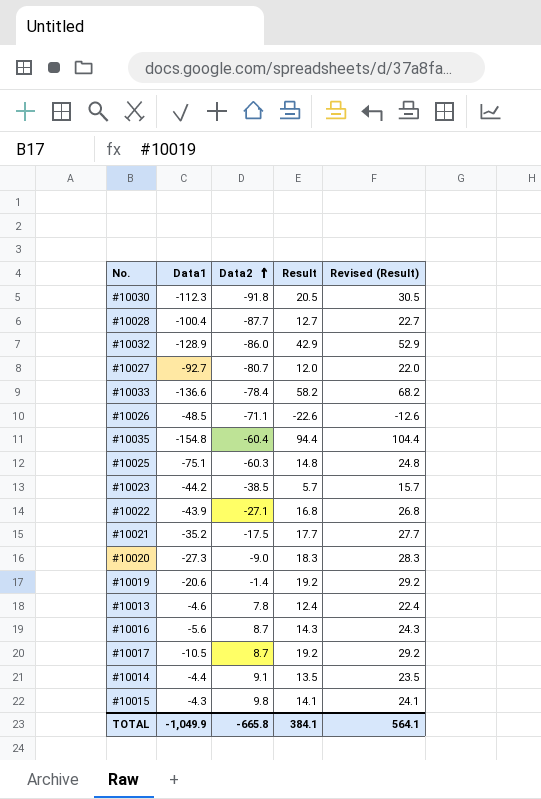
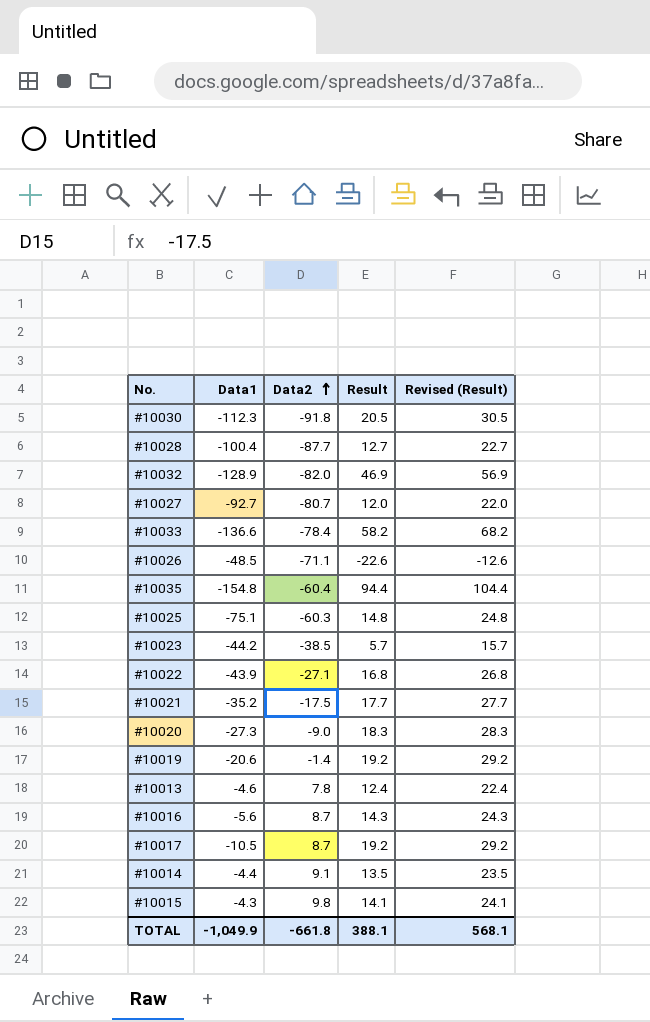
#10032 | Data2: -86.0 -> -82.0
#10032 | Result: 42.9 -> 46.9
#10032 | Revised (Result): 52.9 -> 56.9
TOTAL | Data2: -665.8 -> -661.8
TOTAL | Result: 384.1 -> 388.1
TOTAL | Revised (Result): 564.1 -> 568.1

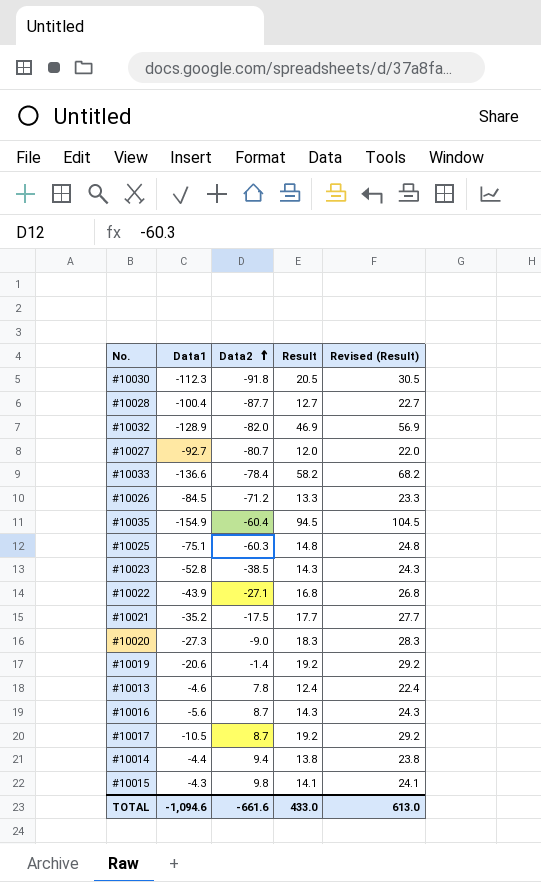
#10026 | Data1: -48.5 -> -84.5
#10026 | Data2: -71.1 -> -71.2
#10026 | Result: -22.6 -> 13.3
#10026 | Revised (Result): -12.6 -> 23.3
#10035 | Data1: -154.8 -> -154.9
#10035 | Result: 94.4 -> 94.5
#10035 | Revised (Result): 104.4 -> 104.5
#10023 | Data1: -44.2 -> -52.8
#10023 | Result: 5.7 -> 14.3
#10023 | Revised (Result): 15.7 -> 24.3
#10014 | Data2: 9.1 -> 9.4
#10014 | Result: 13.5 -> 13.8
#10014 | Revised (Result): 23.5 -> 23.8
TOTAL | Data1: -1,049.9 -> -1,094.6
TOTAL | Data2: -661.8 -> -661.6
TOTAL | Result: 388.1 -> 433.0
TOTAL | Revised (Result): 568.1 -> 613.0

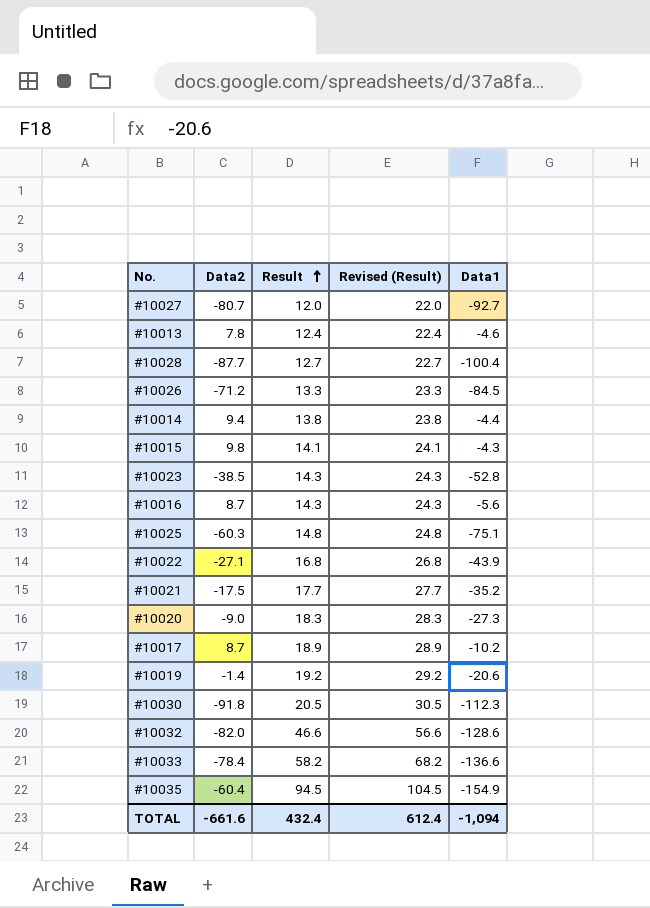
row order: Data2 ascending -> Result ascending
column Data1 | position: 2 -> 5
#10017 | Result: 19.2 -> 18.9
#10017 | Revised (Result): 29.2 -> 28.9
#10017 | Data1: -10.5 -> -10.2
#10032 | Result: 46.9 -> 46.6
#10032 | Revised (Result): 56.9 -> 56.6
#10032 | Data1: -128.9 -> -128.6
TOTAL | Result: 433.0 -> 432.4
TOTAL | Revised (Result): 613.0 -> 612.4
TOTAL | Data1: -1,094.6 -> -1,094

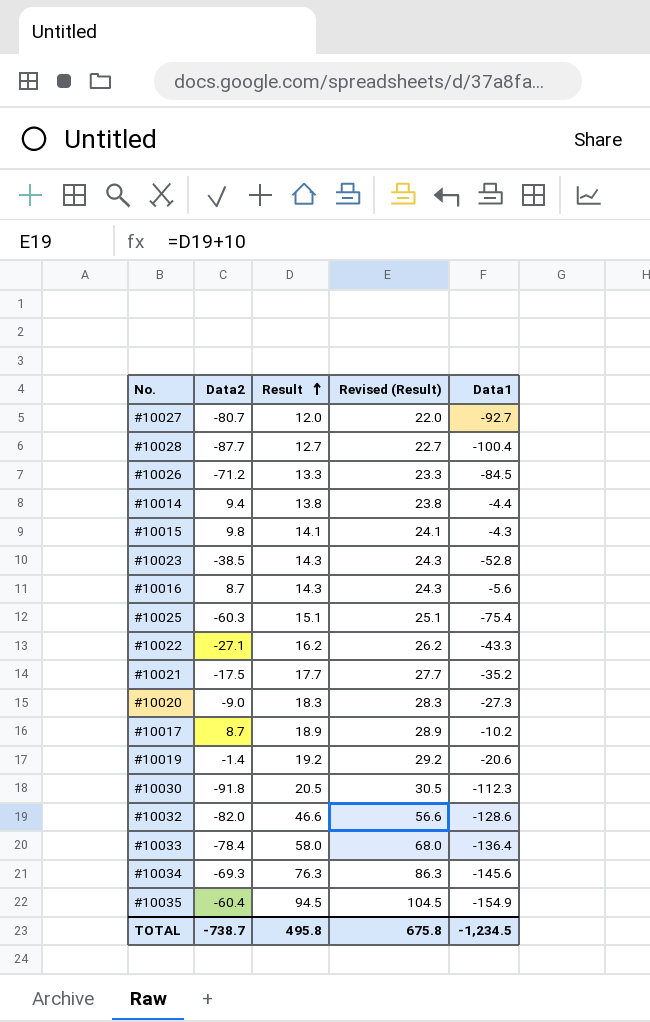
row #10013: 7.8 | 12.4 | 22.4 | -4.6 -> none
#10025 | Result: 14.8 -> 15.1
#10025 | Revised (Result): 24.8 -> 25.1
#10025 | Data1: -75.1 -> -75.4
#10022 | Result: 16.8 -> 16.2
#10022 | Revised (Result): 26.8 -> 26.2
#10022 | Data1: -43.9 -> -43.3
#10033 | Result: 58.2 -> 58.0
#10033 | Revised (Result): 68.2 -> 68.0
#10033 | Data1: -136.6 -> -136.4
row #10034: none -> -69.3 | 76.3 | 86.3 | -145.6
TOTAL | Data2: -661.6 -> -738.7
TOTAL | Result: 432.4 -> 495.8
TOTAL | Revised (Result): 612.4 -> 675.8
TOTAL | Data1: -1,094 -> -1,234.5

